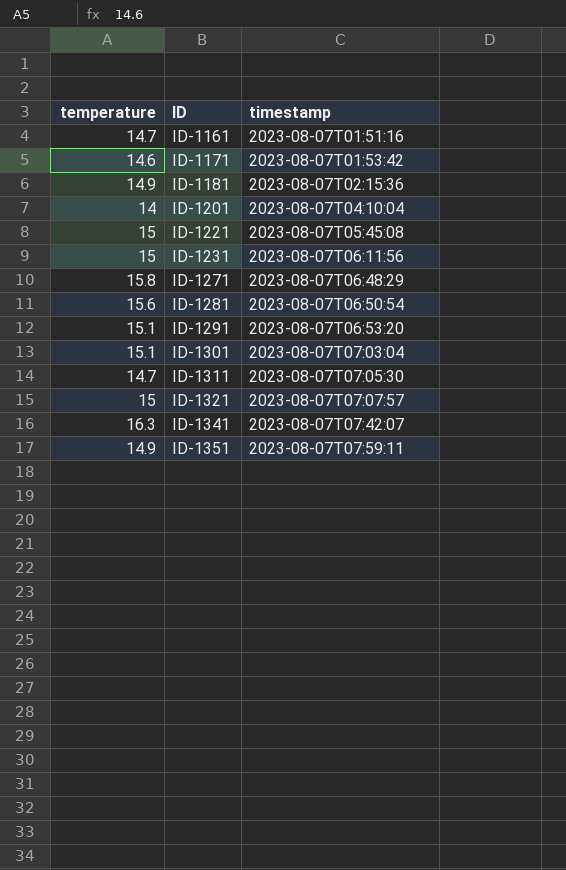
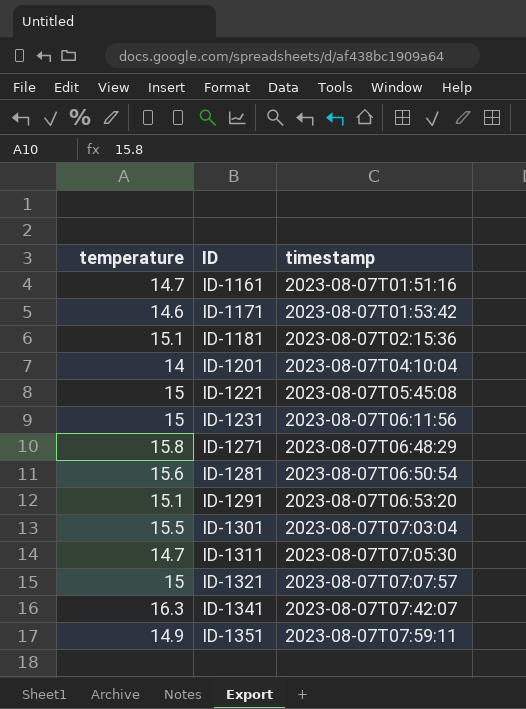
ID-1181 | temperature: 14.9 -> 15.1
ID-1301 | temperature: 15.1 -> 15.5

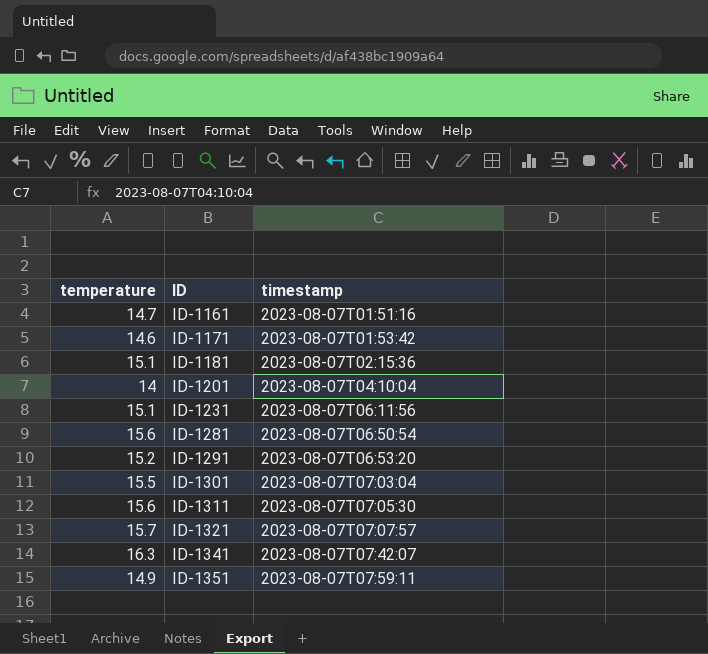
row ID-1221: 15 | 2023-08-07T05:45:08 -> none
row ID-1271: 15.8 | 2023-08-07T06:48:29 -> none
ID-1231 | temperature: 15 -> 15.1
ID-1291 | temperature: 15.1 -> 15.2
ID-1311 | temperature: 14.7 -> 15.6
ID-1321 | temperature: 15 -> 15.7

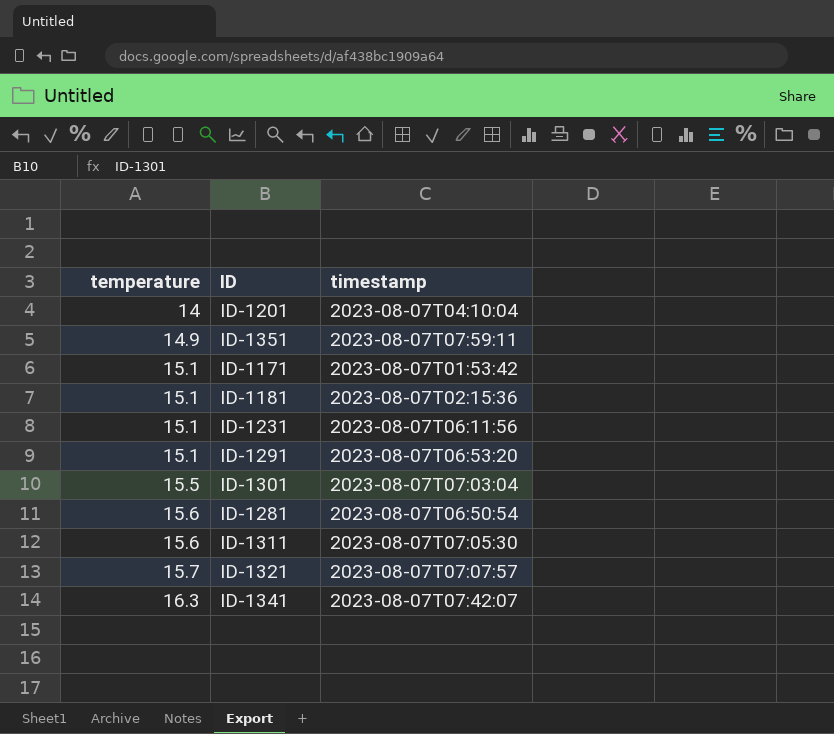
row order: ID ascending -> temperature ascending
row ID-1161: 14.7 | 2023-08-07T01:51:16 -> none
ID-1171 | temperature: 14.6 -> 15.1
ID-1291 | temperature: 15.2 -> 15.1

